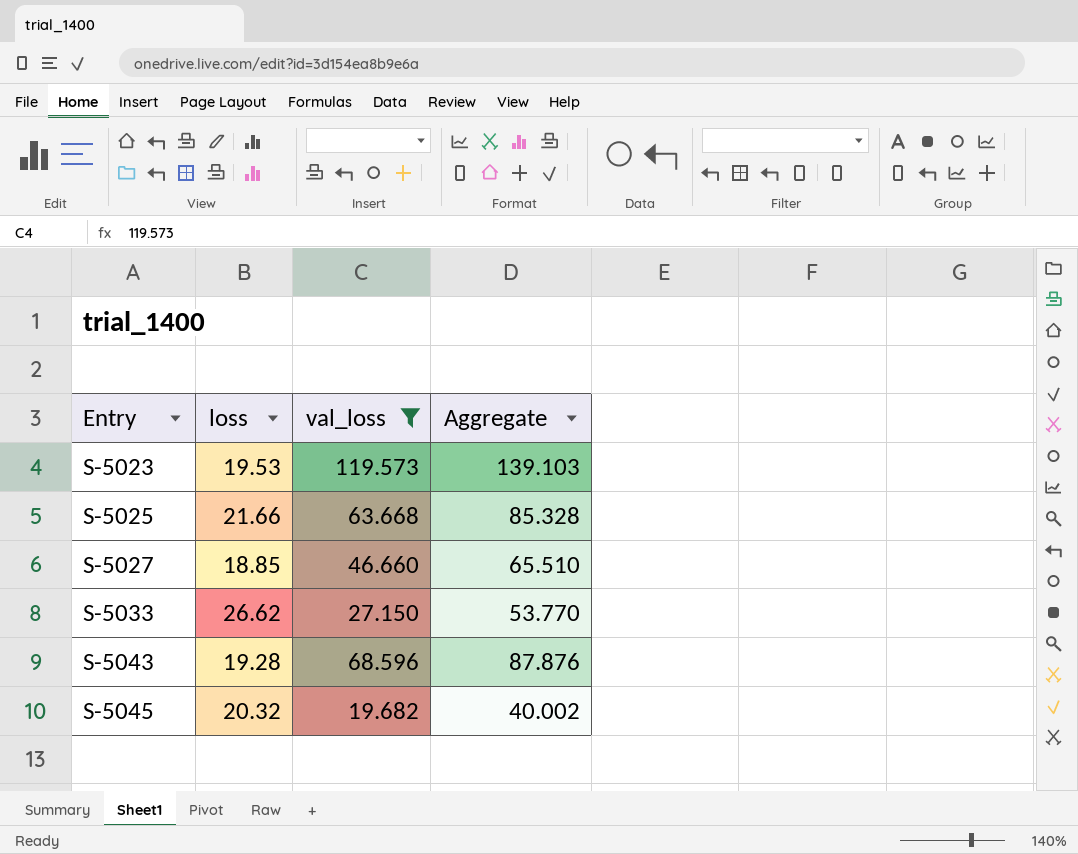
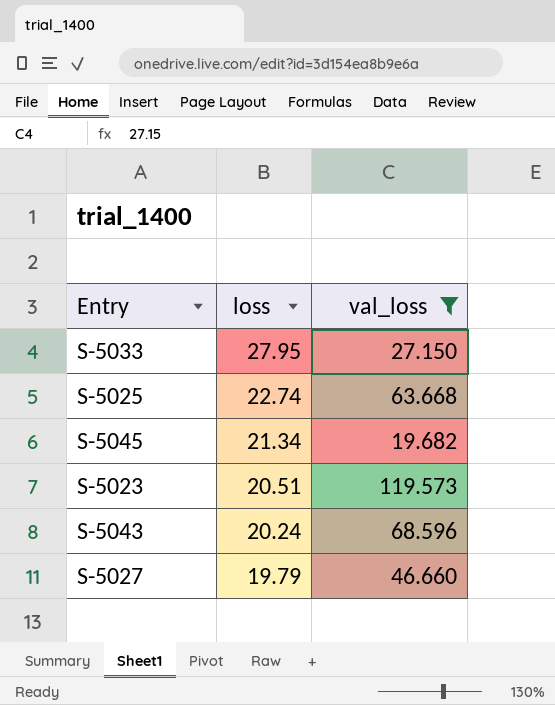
row order: Entry ascending -> loss descending
column Aggregate | formula: [loss] + [val_loss] -> none
S-5033 | loss: 26.62 -> 27.95
S-5025 | loss: 21.66 -> 22.74
S-5045 | loss: 20.32 -> 21.34
S-5023 | loss: 19.53 -> 20.51
S-5043 | loss: 19.28 -> 20.24
S-5027 | loss: 18.85 -> 19.79

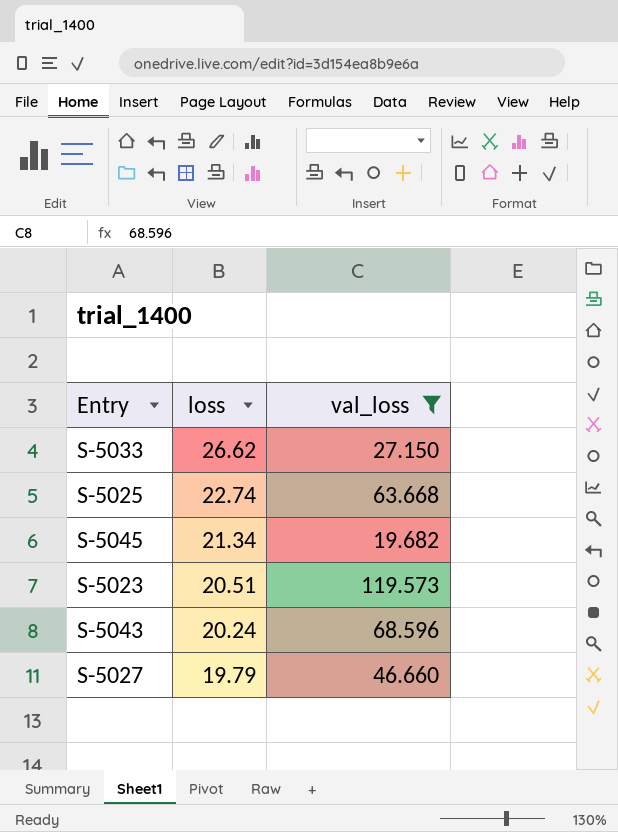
S-5033 | loss: 27.95 -> 26.62

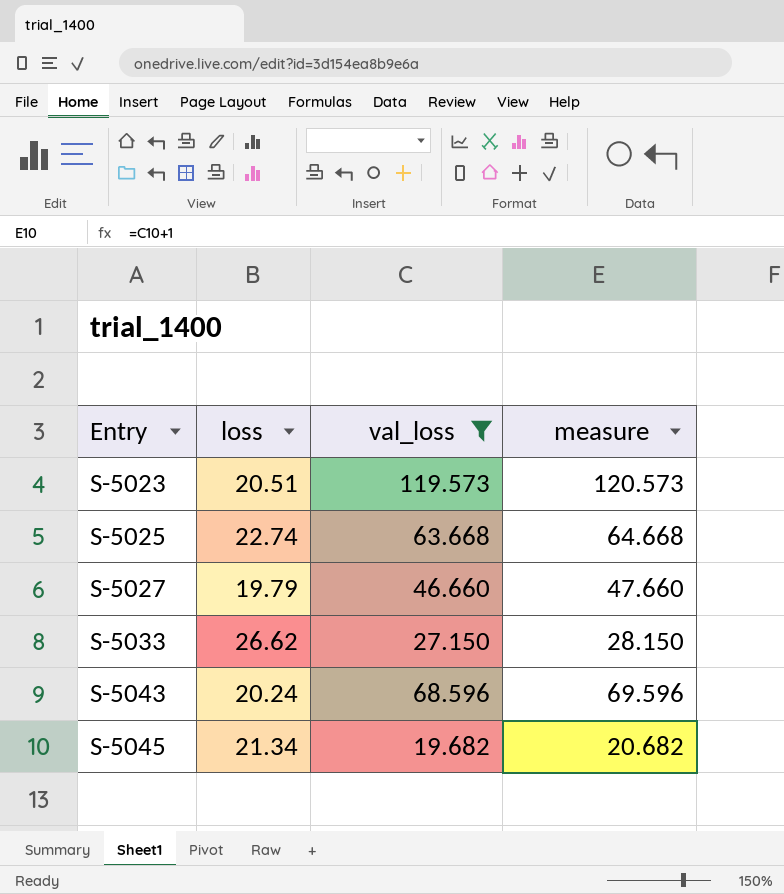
row order: loss descending -> Entry ascending
column measure | formula: none -> [val_loss] + 1

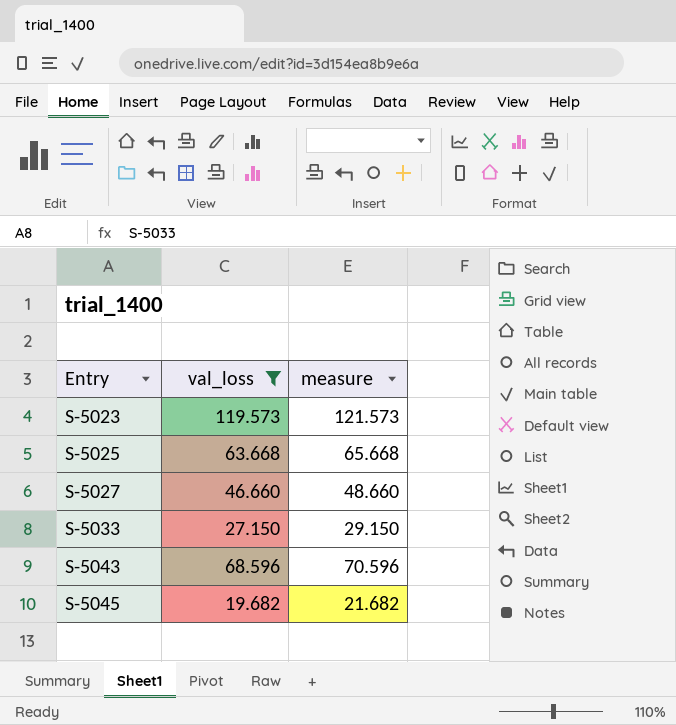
column loss | position: 2 -> none
column measure | formula: [val_loss] + 1 -> [val_loss] + 2

